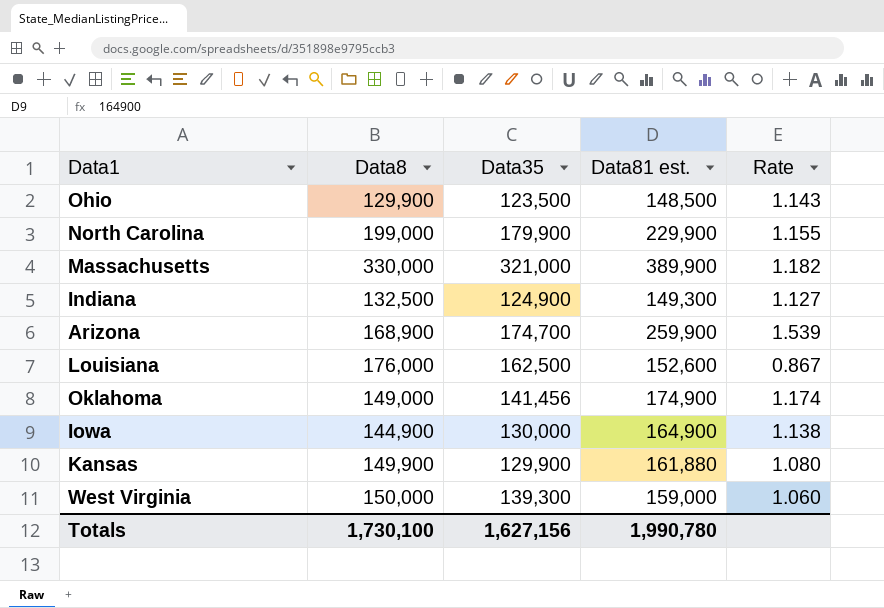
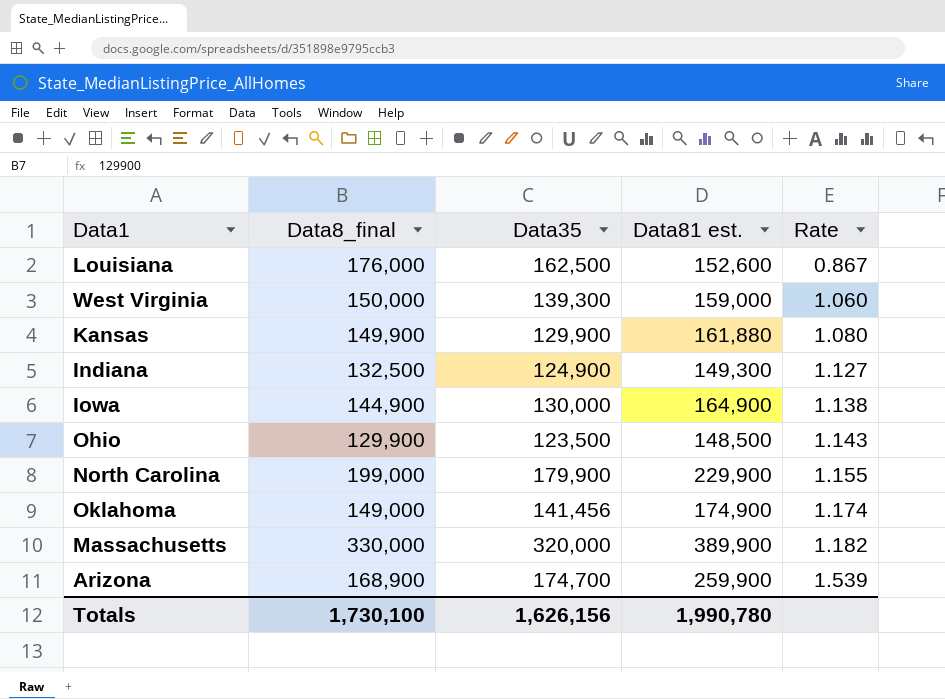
row order: none -> Rate ascending
column name: Data8 -> Data8_final
Massachusetts | Data35: 321,000 -> 320,000
Totals | Data35: 1,627,156 -> 1,626,156

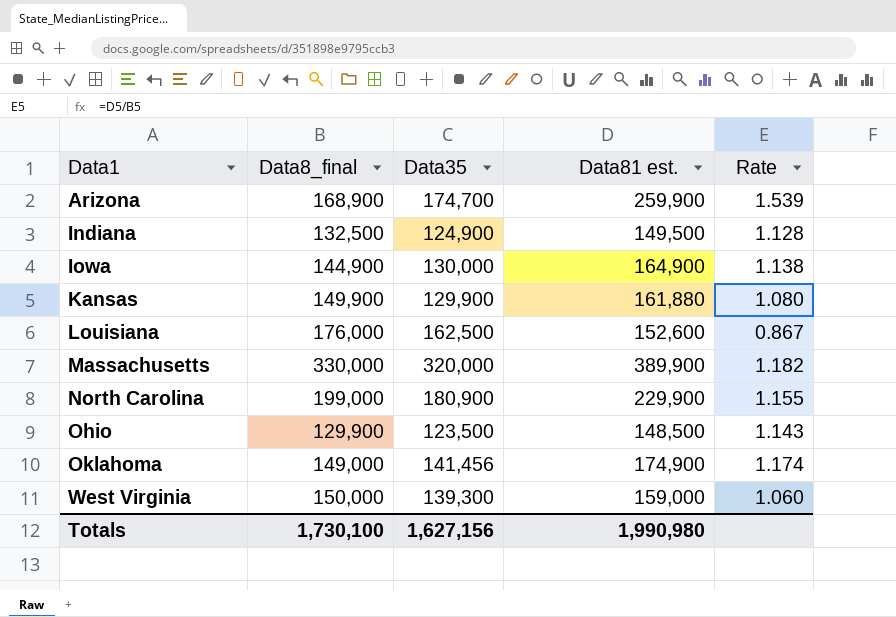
row order: Rate ascending -> Data1 ascending
Indiana | Data81 est.: 149,300 -> 149,500
Indiana | Rate: 1.127 -> 1.128
North Carolina | Data35: 179,900 -> 180,900
Totals | Data35: 1,626,156 -> 1,627,156
Totals | Data81 est.: 1,990,780 -> 1,990,980

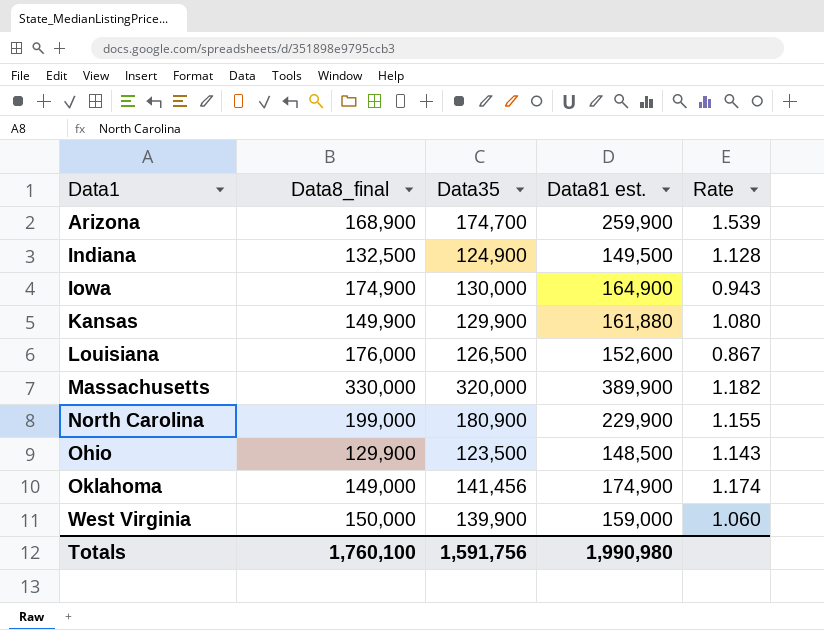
Iowa | Data8_final: 144,900 -> 174,900
Iowa | Rate: 1.138 -> 0.943
Louisiana | Data35: 162,500 -> 126,500
West Virginia | Data35: 139,300 -> 139,900
Totals | Data8_final: 1,730,100 -> 1,760,100
Totals | Data35: 1,627,156 -> 1,591,756

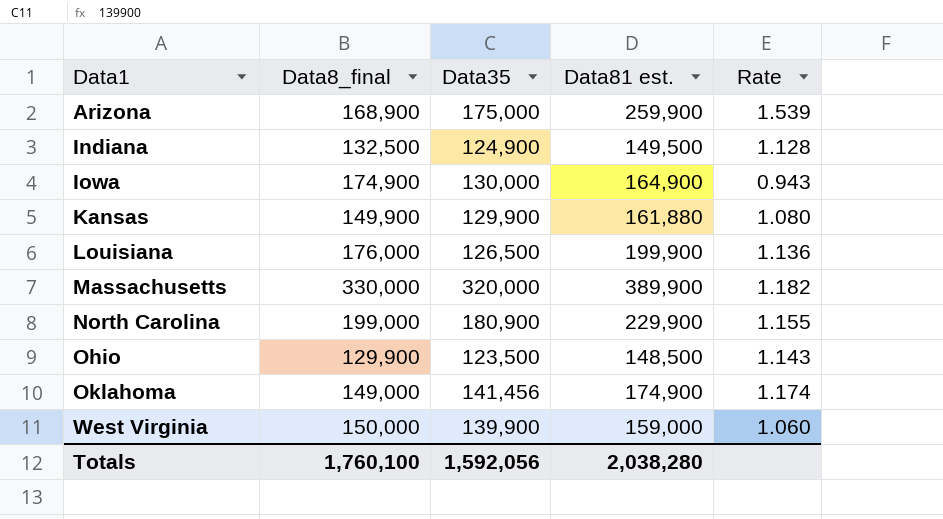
Arizona | Data35: 174,700 -> 175,000
Louisiana | Data81 est.: 152,600 -> 199,900
Louisiana | Rate: 0.867 -> 1.136
Totals | Data35: 1,591,756 -> 1,592,056
Totals | Data81 est.: 1,990,980 -> 2,038,280

